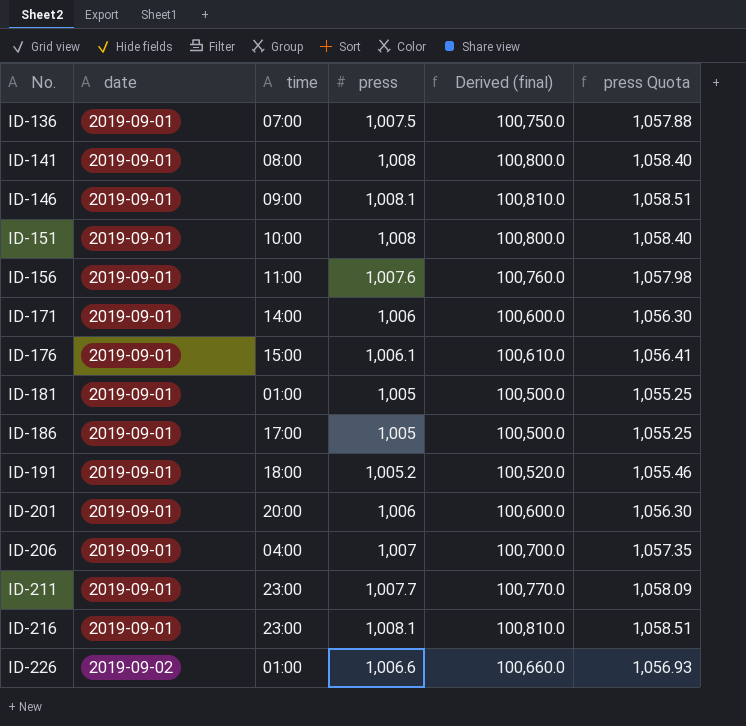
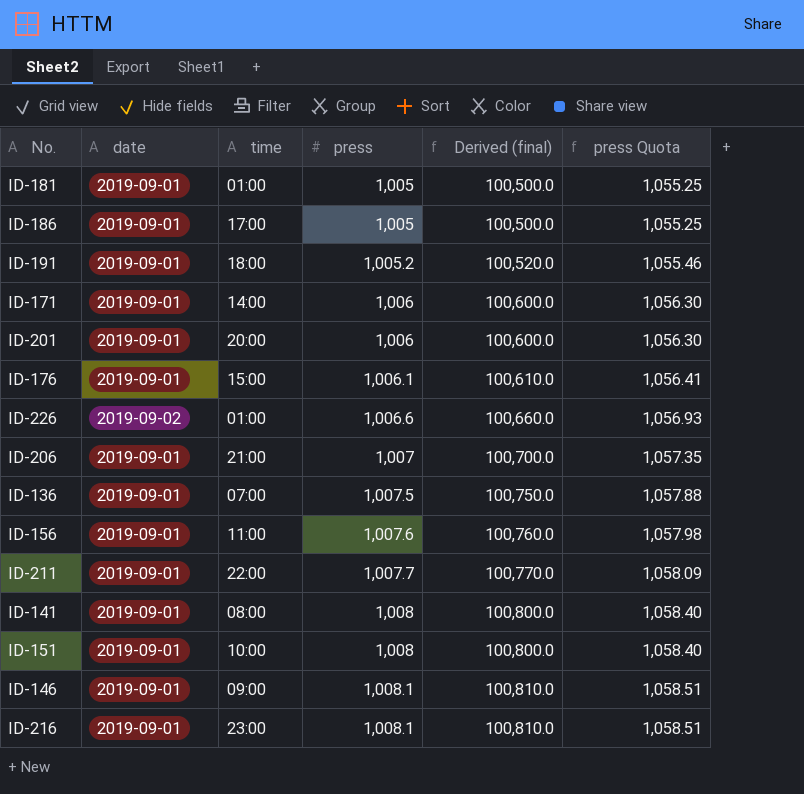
row order: No. ascending -> press ascending
ID-206 | time: 04:00 -> 21:00
ID-211 | time: 23:00 -> 22:00

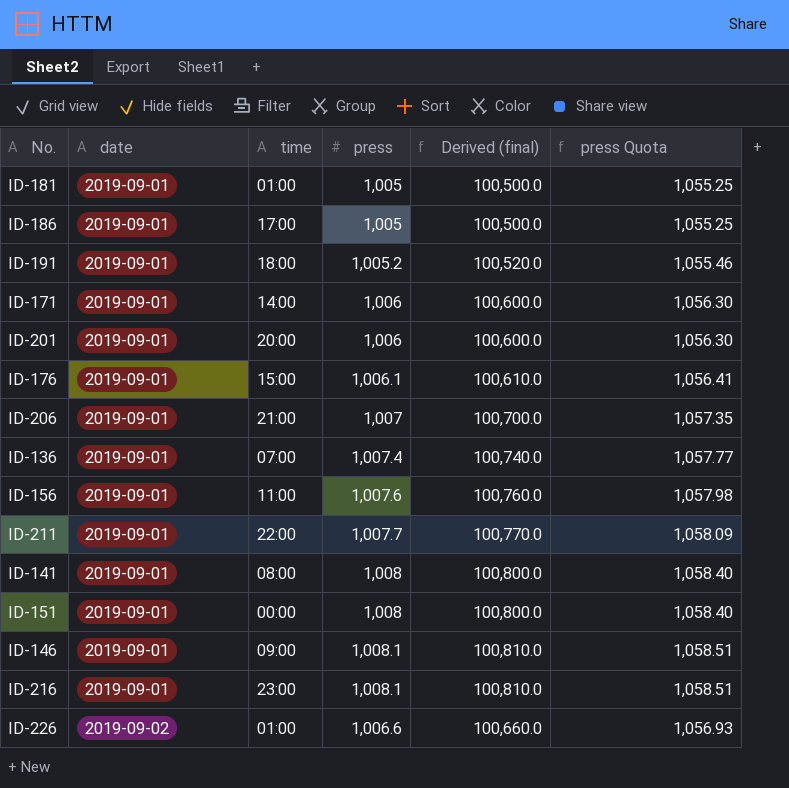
row order: press ascending -> date ascending
ID-136 | press: 1,007.5 -> 1,007.4
ID-136 | Derived (final): 100,750.0 -> 100,740.0
ID-136 | press Quota: 1,057.88 -> 1,057.77
ID-151 | time: 10:00 -> 00:00

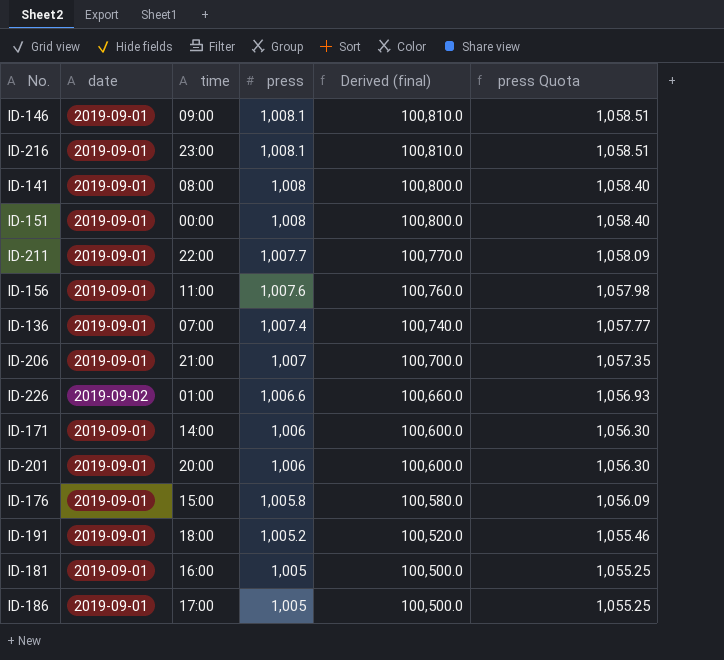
row order: date ascending -> press descending
ID-176 | press: 1,006.1 -> 1,005.8
ID-176 | Derived (final): 100,610.0 -> 100,580.0
ID-176 | press Quota: 1,056.41 -> 1,056.09
ID-181 | time: 01:00 -> 16:00

